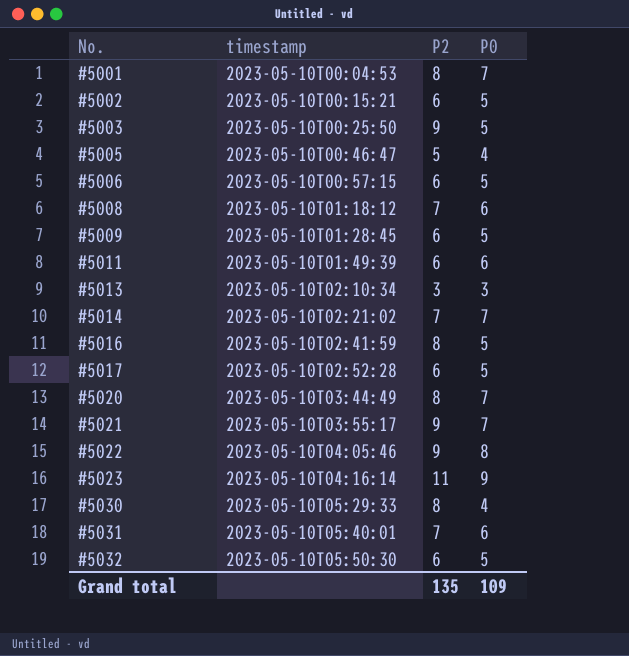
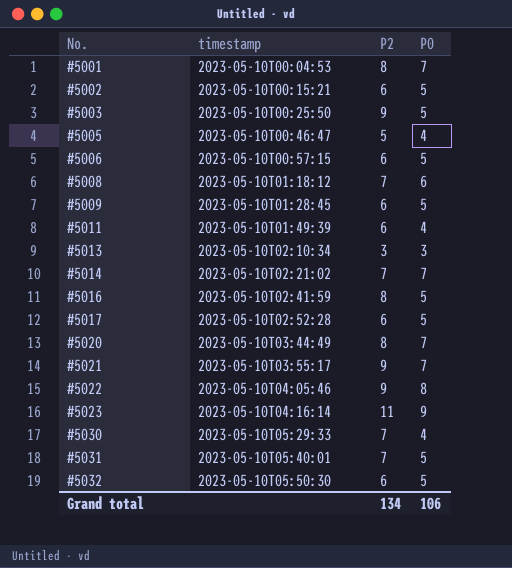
#5011 | P0: 6 -> 4
#5030 | P2: 8 -> 7
#5031 | P0: 6 -> 5
Grand total | P2: 135 -> 134
Grand total | P0: 109 -> 106

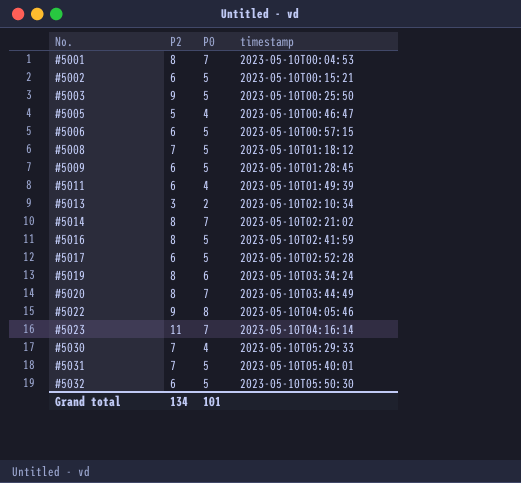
column timestamp | position: 2 -> 4
row #5021: 2023-05-10T03:55:17 | 9 | 7 -> none
#5008 | P0: 6 -> 5
#5013 | P0: 3 -> 2
#5014 | P2: 7 -> 8
row #5019: none -> 8 | 6 | 2023-05-10T03:34:24
#5023 | P0: 9 -> 7
Grand total | P0: 106 -> 101

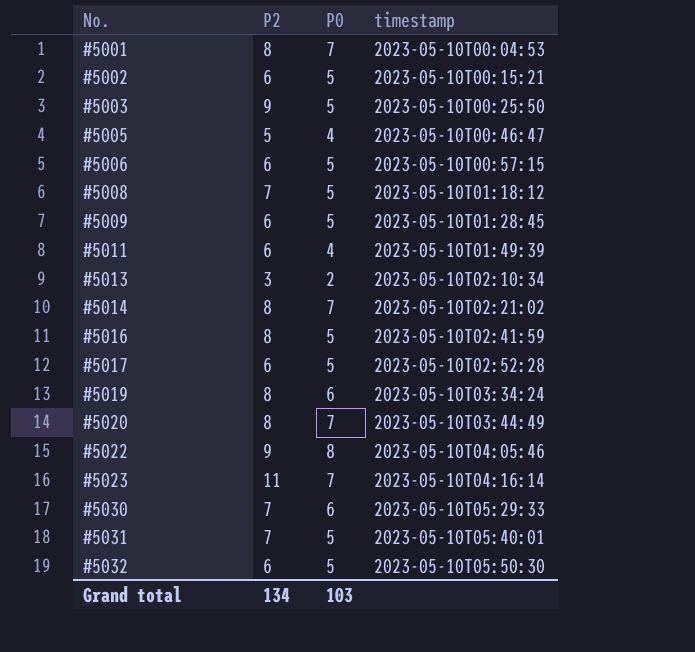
#5030 | P0: 4 -> 6
Grand total | P0: 101 -> 103

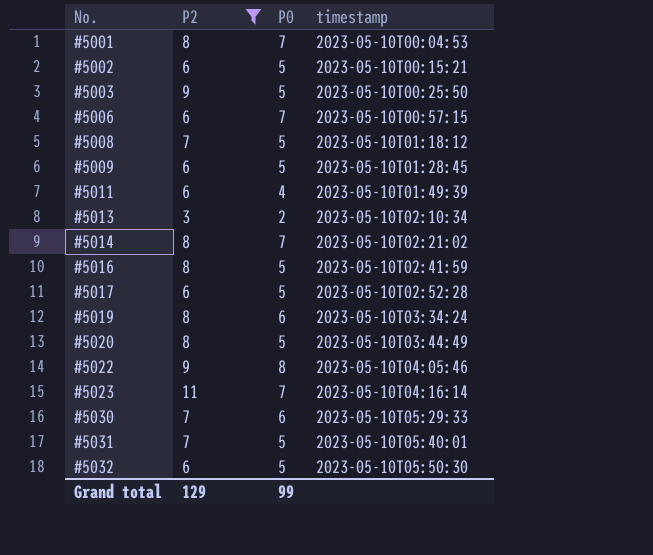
filter: none -> P2 != 5
#5006 | P0: 5 -> 7
#5020 | P0: 7 -> 5
Grand total | P2: 134 -> 129
Grand total | P0: 103 -> 99

